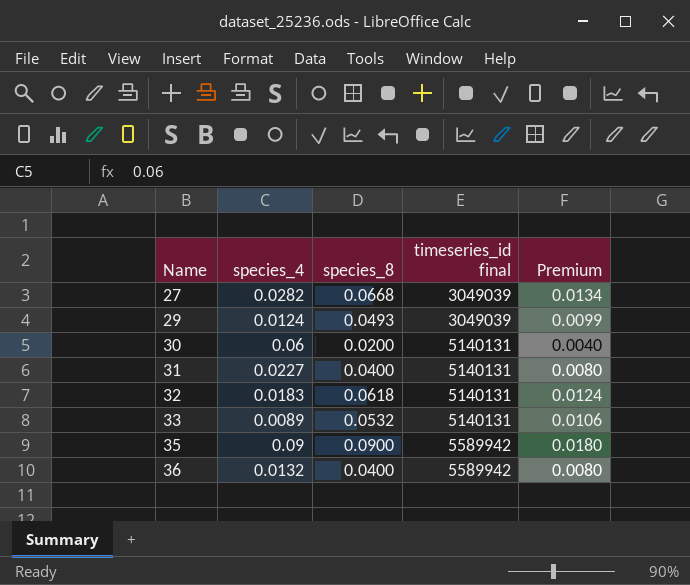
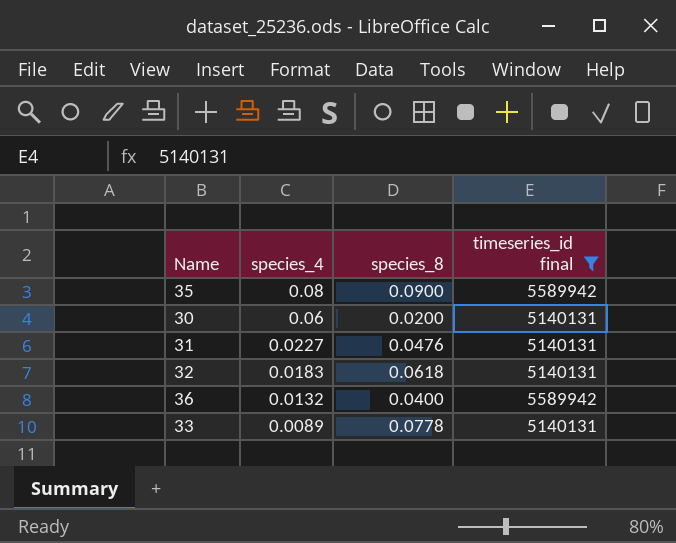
filter: none -> timeseries_id final != 3049039
row order: Name ascending -> species_4 descending
column Premium | formula: [species_8] * 0.2 -> none
35 | species_4: 0.09 -> 0.08
31 | species_8: 0.0400 -> 0.0476
33 | species_8: 0.0532 -> 0.0778

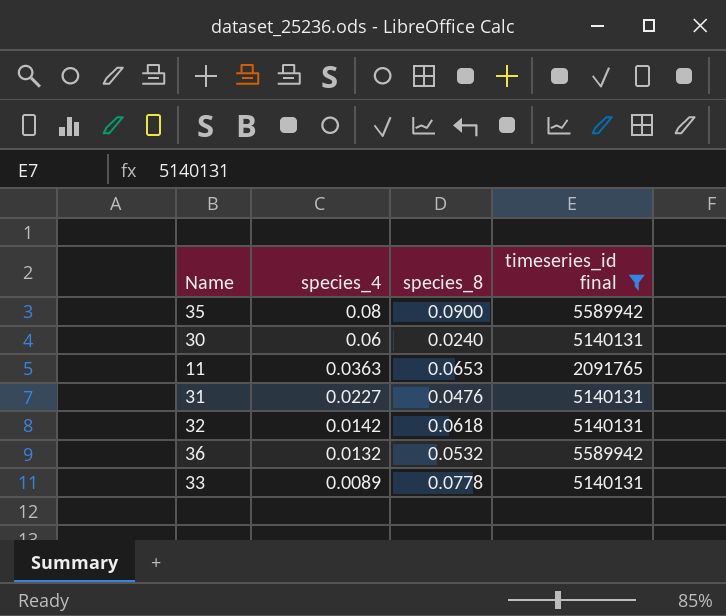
30 | species_8: 0.0200 -> 0.0240
row 11: none -> 0.0363 | 0.0653 | 2091765
32 | species_4: 0.0183 -> 0.0142
36 | species_8: 0.0400 -> 0.0532

